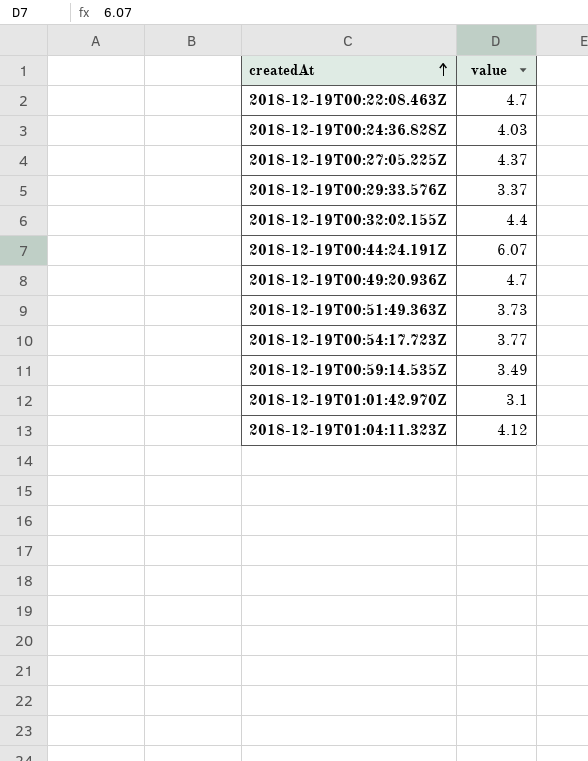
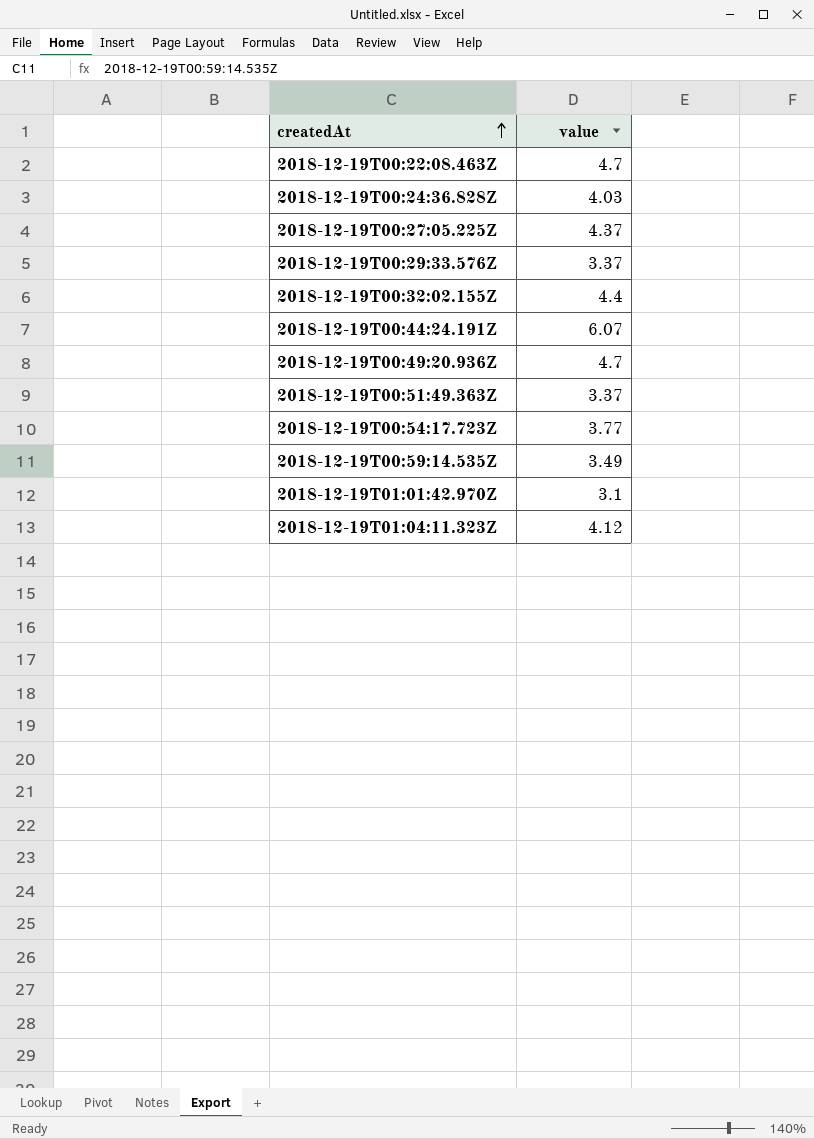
2018-12-19T00:51:49.363Z | value: 3.73 -> 3.37

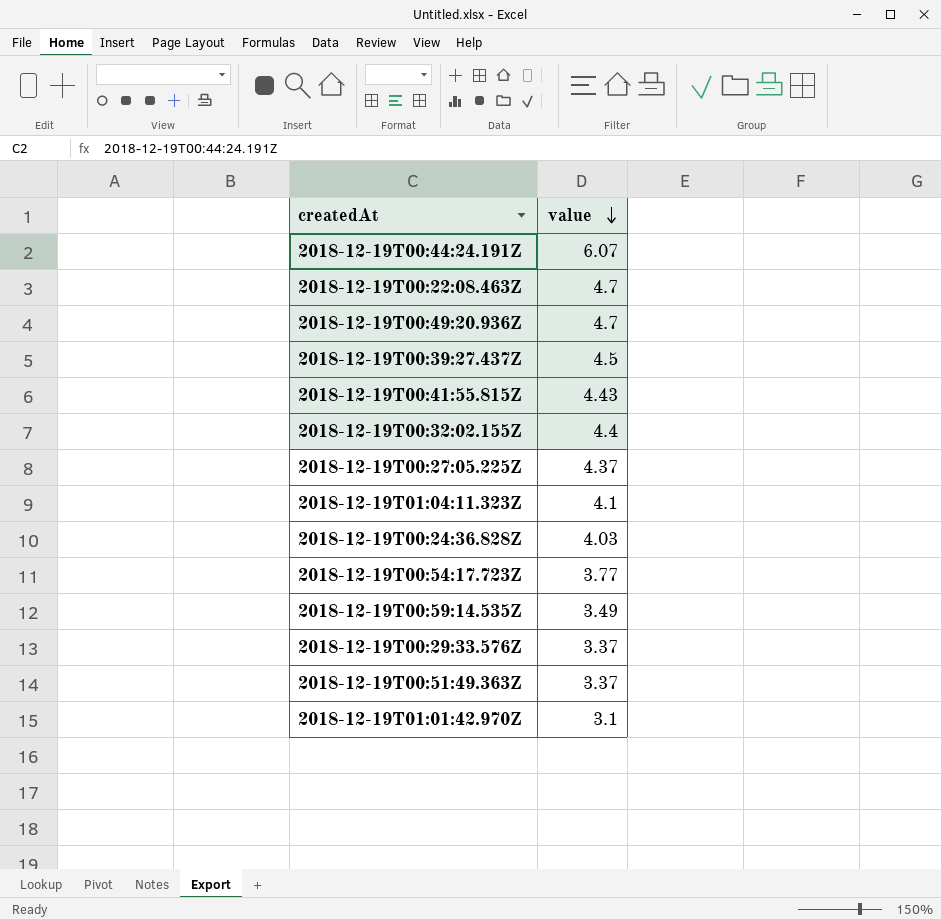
row order: createdAt ascending -> value descending
row 2018-12-19T00:39:27.437Z: none -> 4.5
row 2018-12-19T00:41:55.815Z: none -> 4.43
2018-12-19T01:04:11.323Z | value: 4.12 -> 4.1

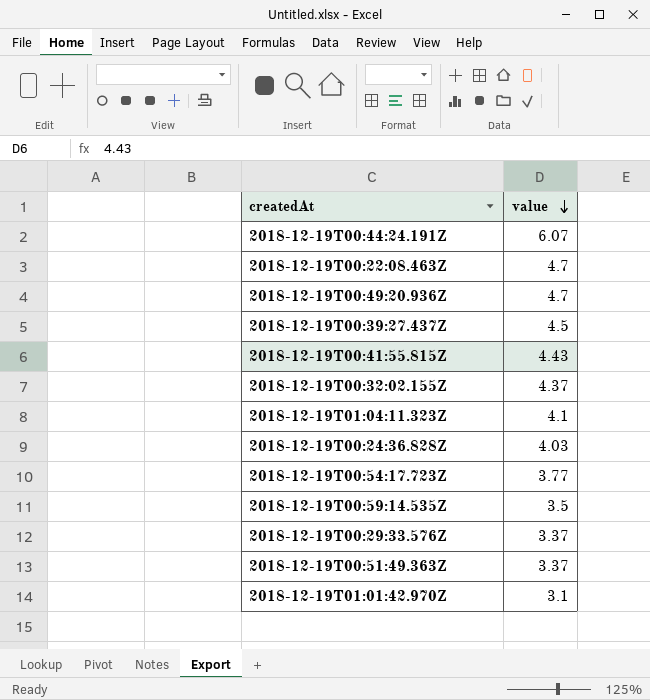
row 2018-12-19T00:27:05.225Z: 4.37 -> none
2018-12-19T00:32:02.155Z | value: 4.4 -> 4.37
2018-12-19T00:59:14.535Z | value: 3.49 -> 3.5

